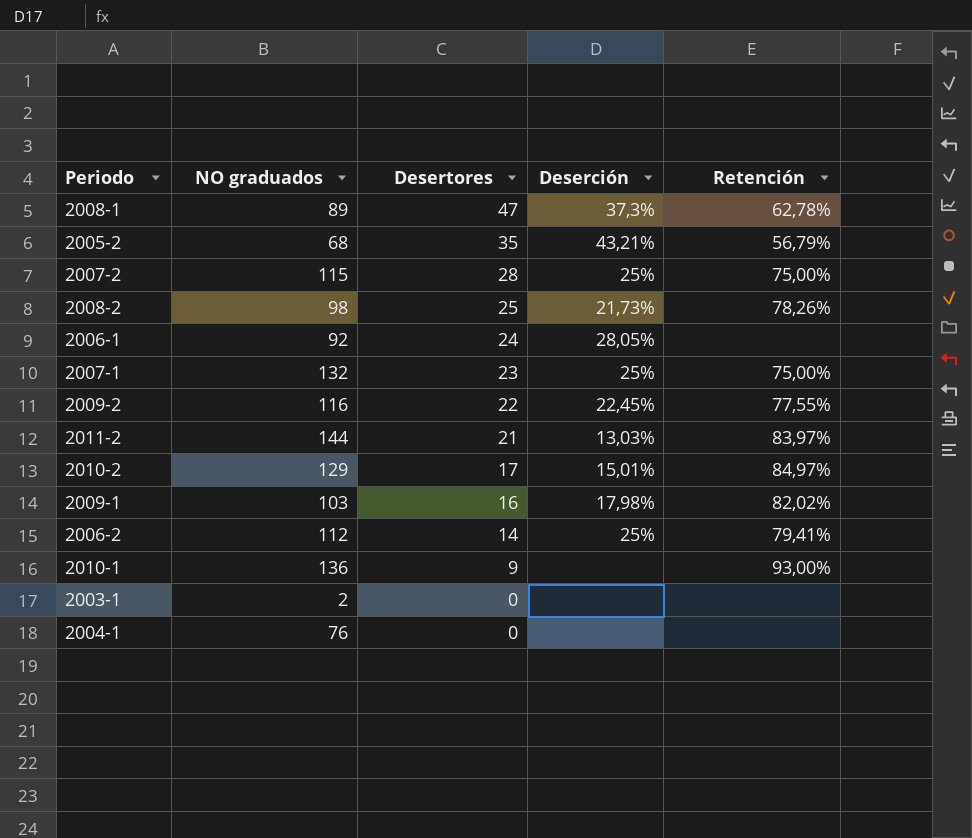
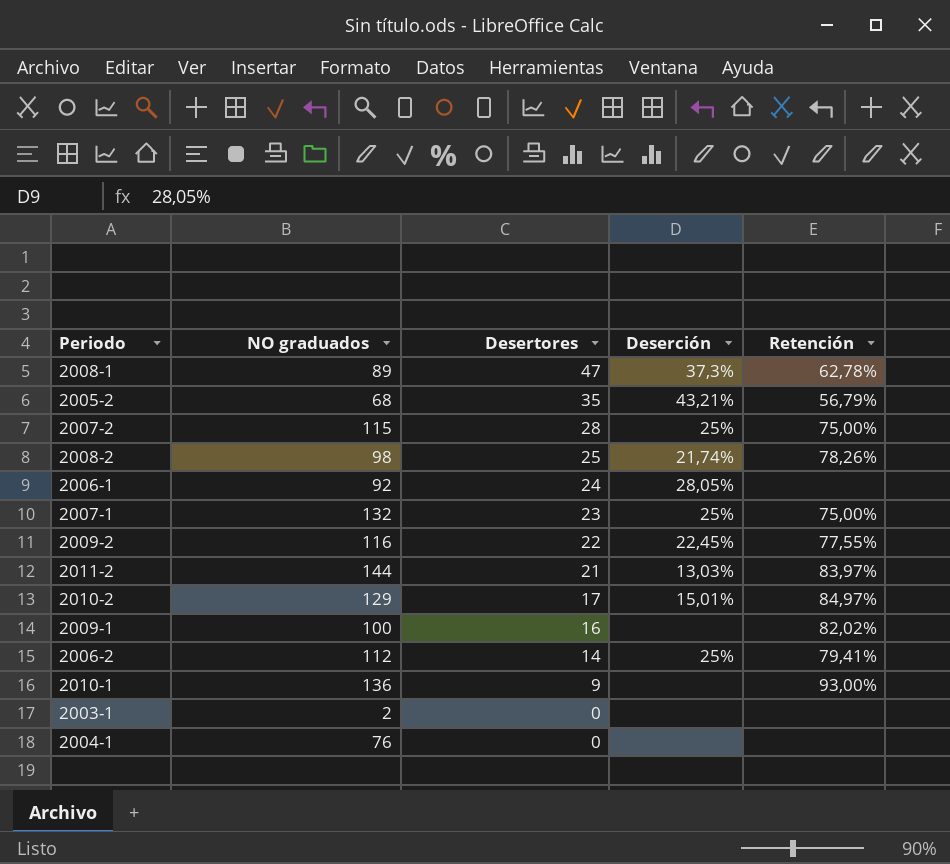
2008-2 | Deserción: 21,73% -> 21,74%
2009-1 | NO graduados: 103 -> 100
2009-1 | Deserción: 17,98% -> none

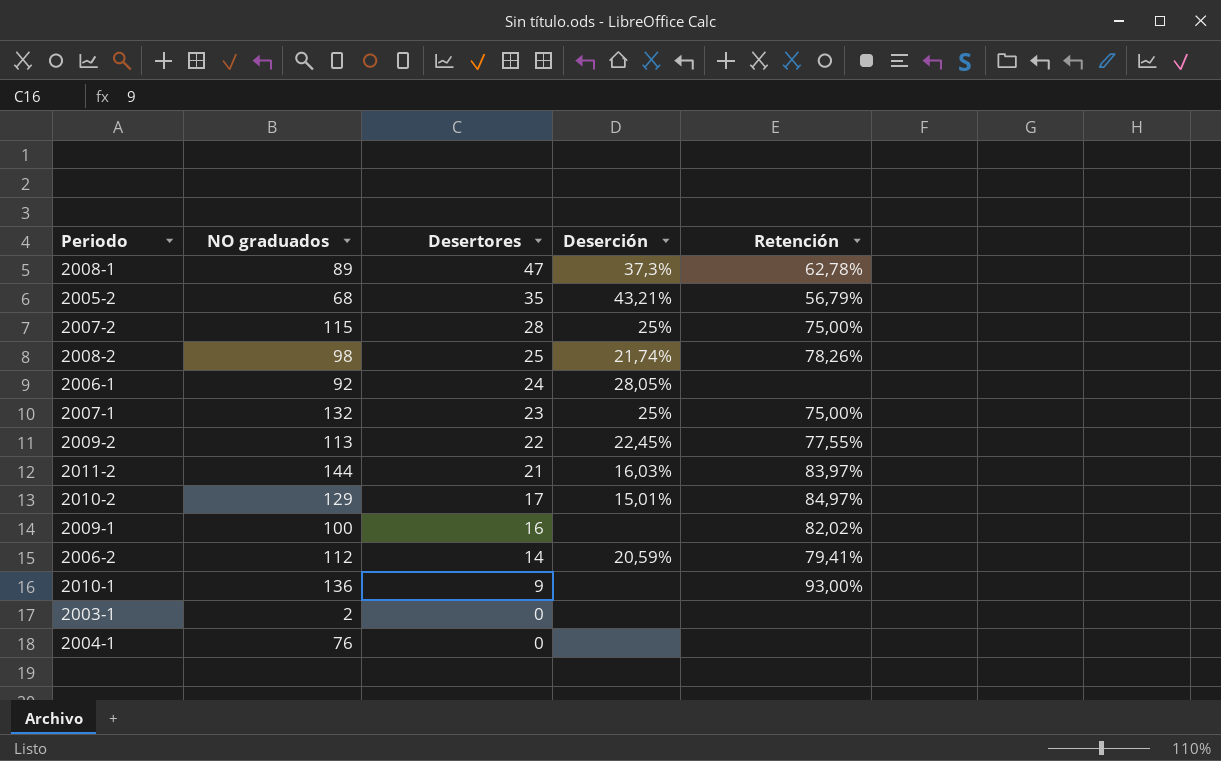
2009-2 | NO graduados: 116 -> 113
2011-2 | Deserción: 13,03% -> 16,03%
2006-2 | Deserción: 25% -> 20,59%

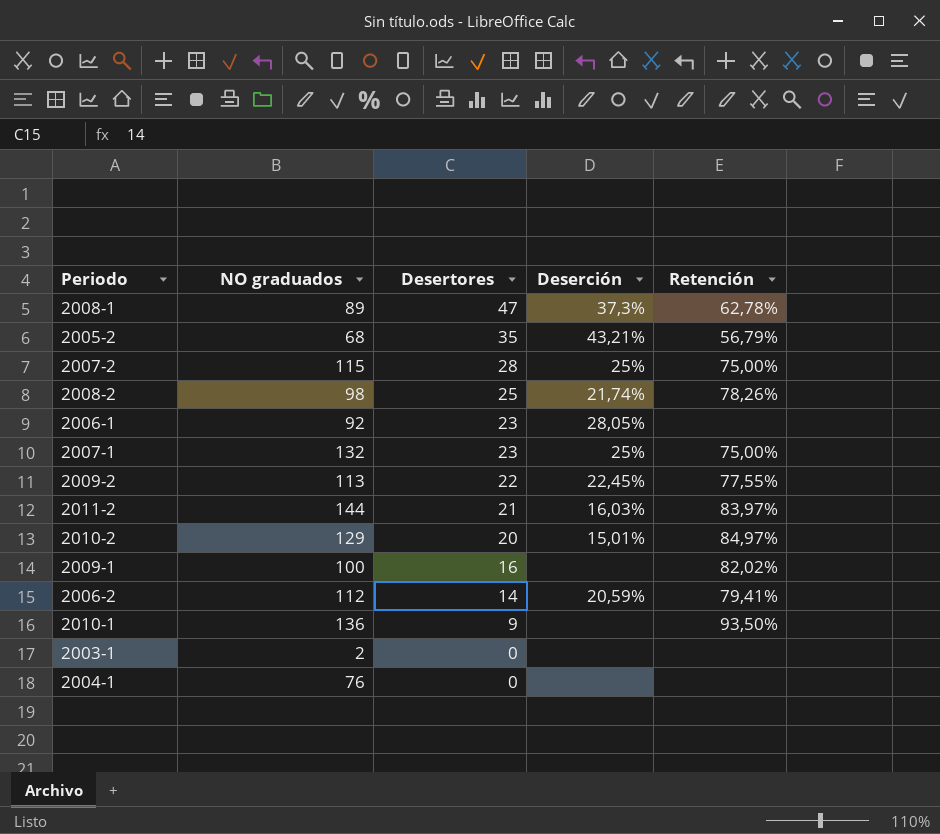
2006-1 | Desertores: 24 -> 23
2010-2 | Desertores: 17 -> 20
2010-1 | Retención: 93,00% -> 93,50%

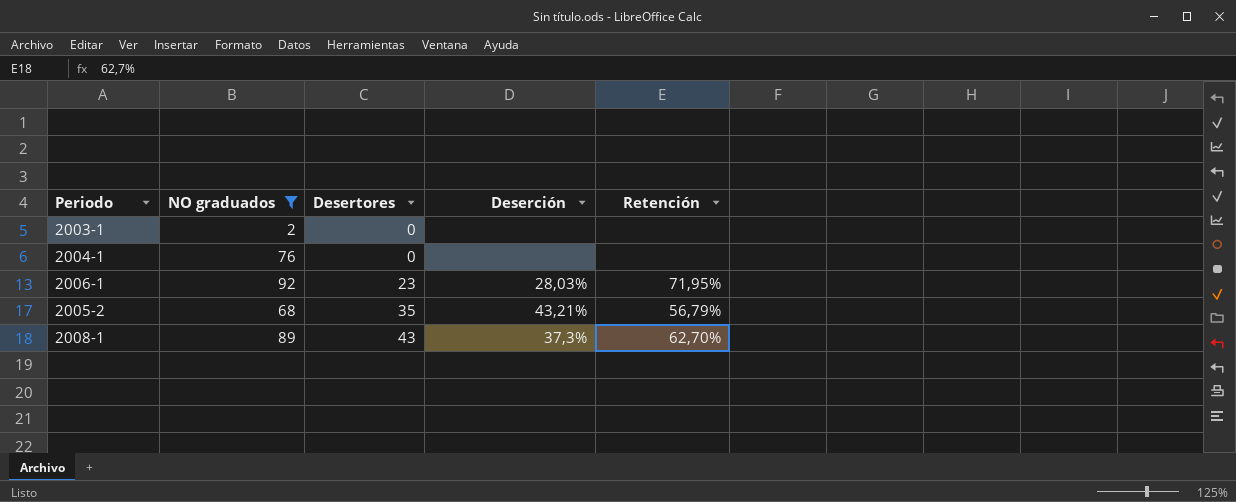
filter: none -> NO graduados <= 92
row order: Desertores descending -> Desertores ascending
2006-1 | Deserción: 28,05% -> 28,03%
2006-1 | Retención: none -> 71,95%
2008-1 | Desertores: 47 -> 43
2008-1 | Retención: 62,78% -> 62,70%

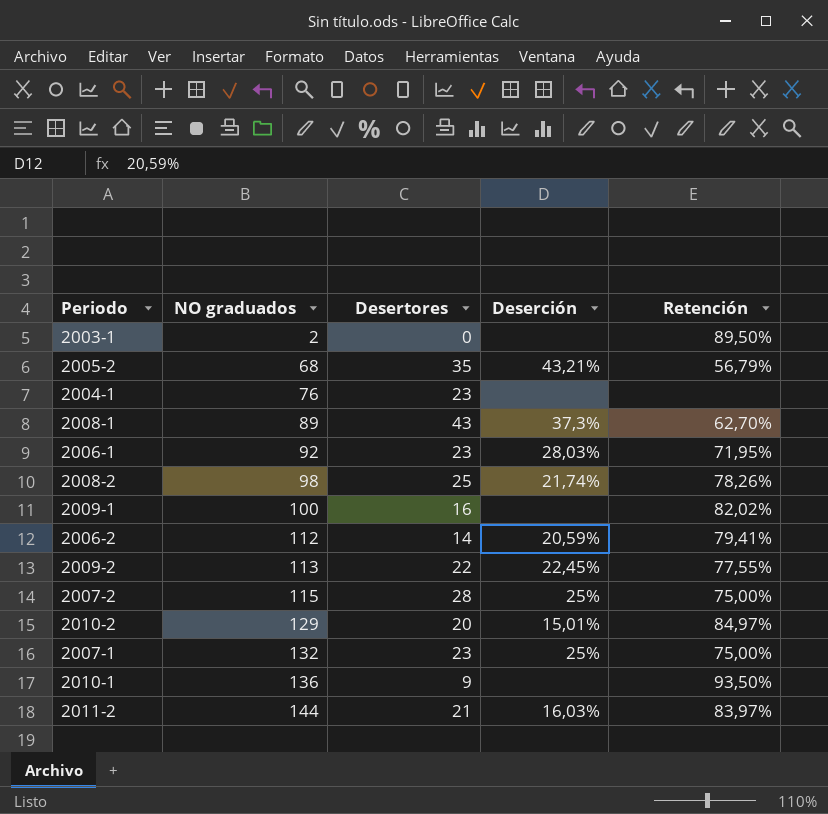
filter: NO graduados <= 92 -> none
row order: Desertores ascending -> NO graduados ascending
2003-1 | Retención: none -> 89,50%
2004-1 | Desertores: 0 -> 23

